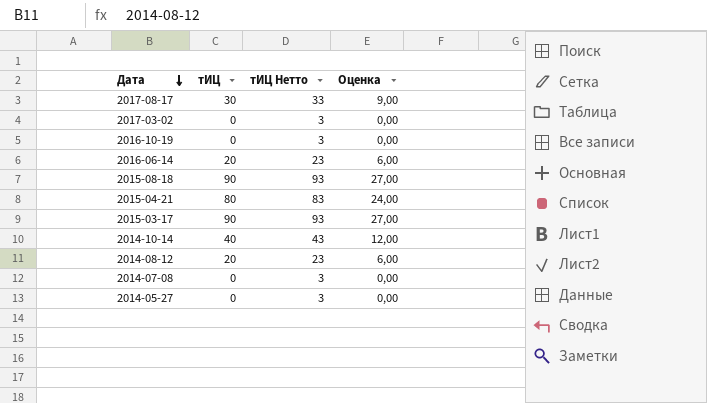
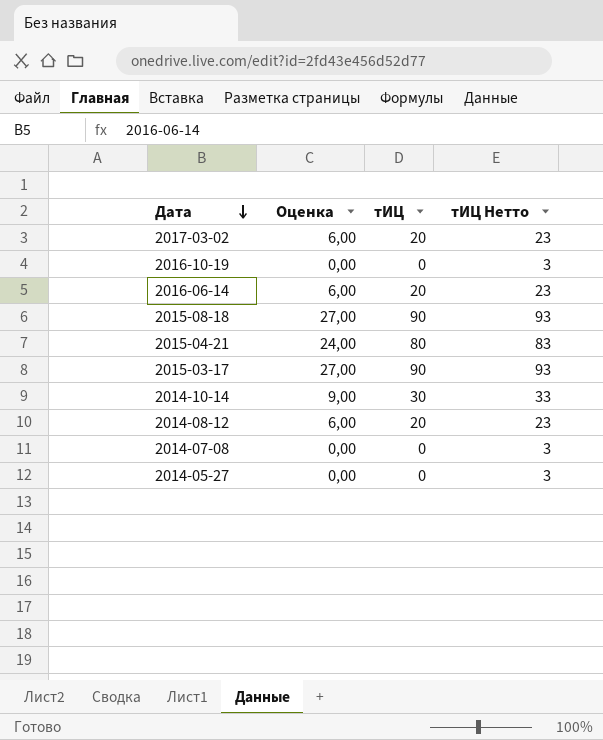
column Оценка | position: 4 -> 2
row 2017-08-17: 30 | 33 | 9,00 -> none
2017-03-02 | Оценка: 0,00 -> 6,00
2017-03-02 | тИЦ: 0 -> 20
2017-03-02 | тИЦ Нетто: 3 -> 23
2014-10-14 | Оценка: 12,00 -> 9,00
2014-10-14 | тИЦ: 40 -> 30
2014-10-14 | тИЦ Нетто: 43 -> 33

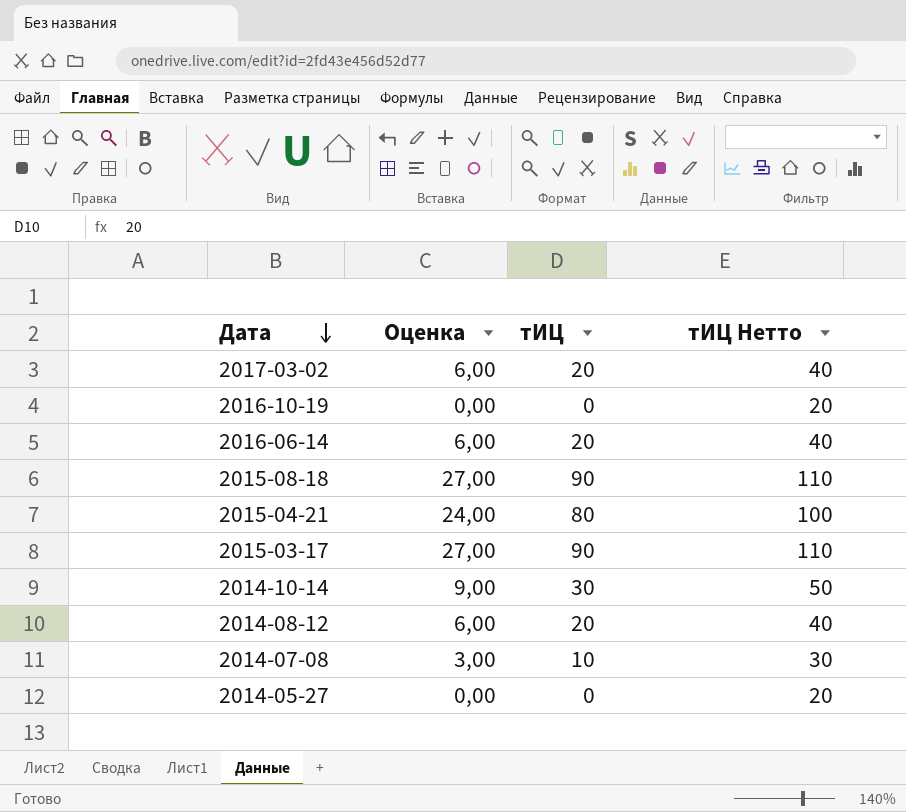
column тИЦ Нетто | formula: [тИЦ] + 3 -> [тИЦ] + 20
2014-07-08 | Оценка: 0,00 -> 3,00
2014-07-08 | тИЦ: 0 -> 10

